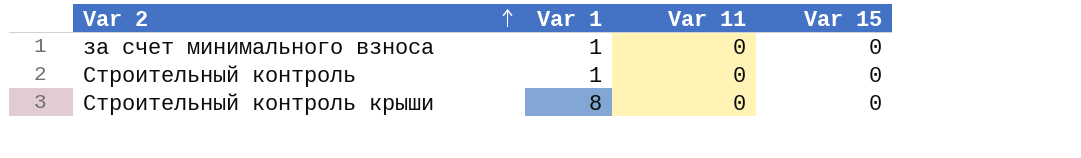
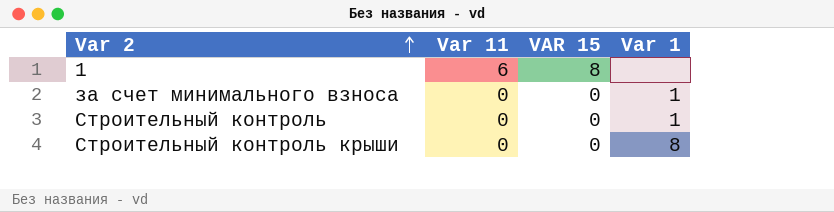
column name: Var 15 -> VAR 15
column Var 1 | position: 2 -> 4
row 1: none -> 6 | 8 | none

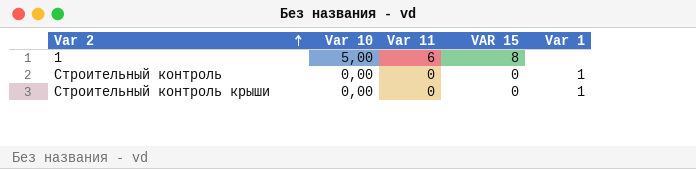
column Var 10 | position: none -> 2
row за счет минимального взноса: 0 | 0 | 1 -> none
Строительный контроль крыши | Var 1: 8 -> 1

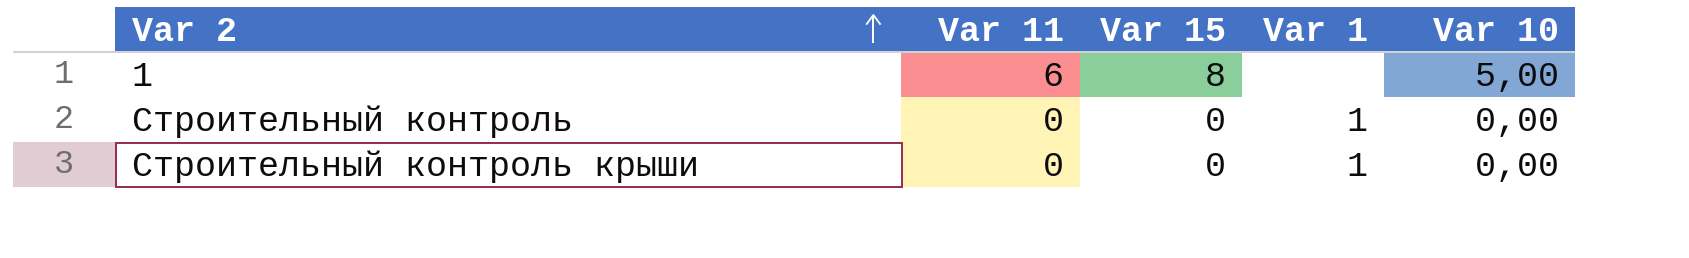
column name: VAR 15 -> Var 15
column Var 10 | position: 2 -> 5

